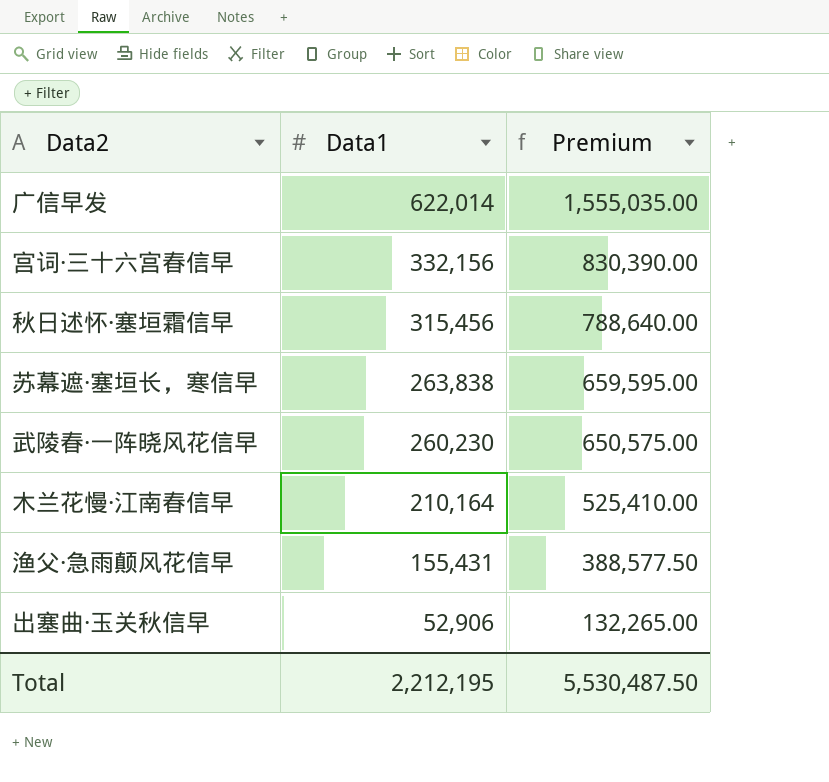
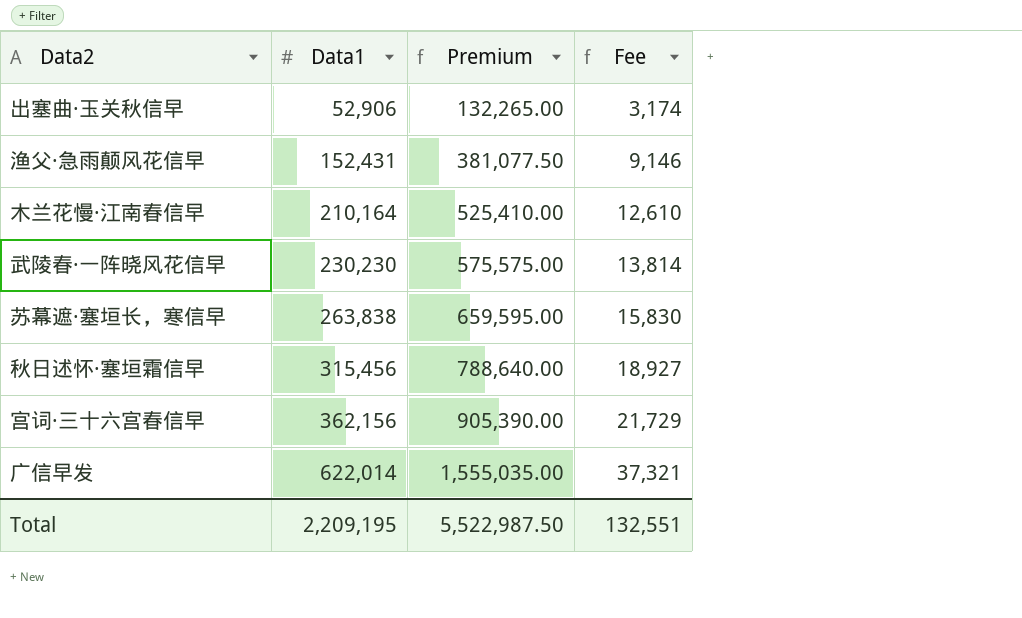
row order: Data1 descending -> Data1 ascending
column Fee | formula: none -> [Data1] * 0.06
渔父·急雨颠风花信早 | Data1: 155,431 -> 152,431
渔父·急雨颠风花信早 | Premium: 388,577.50 -> 381,077.50
武陵春·一阵晓风花信早 | Data1: 260,230 -> 230,230
武陵春·一阵晓风花信早 | Premium: 650,575.00 -> 575,575.00
宫词·三十六宫春信早 | Data1: 332,156 -> 362,156
宫词·三十六宫春信早 | Premium: 830,390.00 -> 905,390.00
Total | Data1: 2,212,195 -> 2,209,195
Total | Premium: 5,530,487.50 -> 5,522,987.50

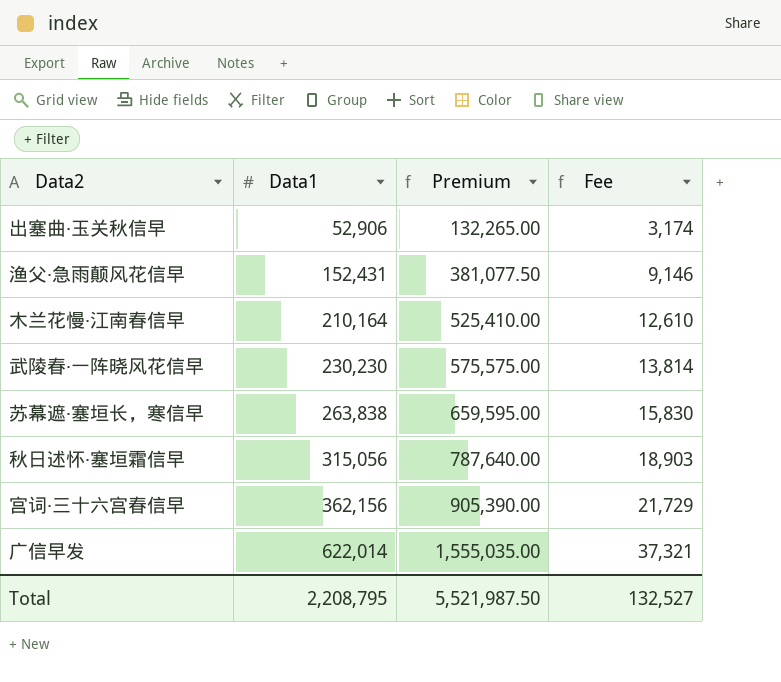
秋日述怀·塞垣霜信早 | Data1: 315,456 -> 315,056
秋日述怀·塞垣霜信早 | Premium: 788,640.00 -> 787,640.00
秋日述怀·塞垣霜信早 | Fee: 18,927 -> 18,903
Total | Data1: 2,209,195 -> 2,208,795
Total | Premium: 5,522,987.50 -> 5,521,987.50
Total | Fee: 132,551 -> 132,527

